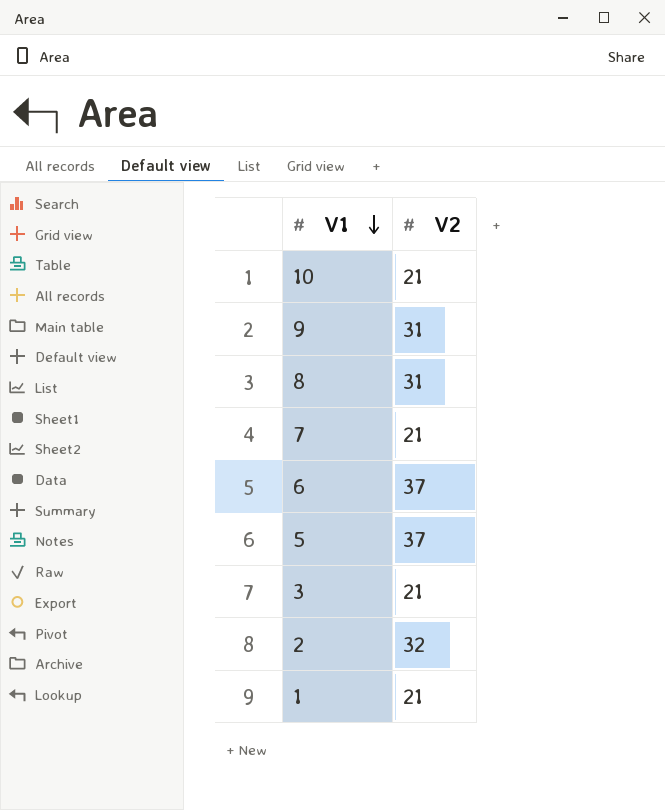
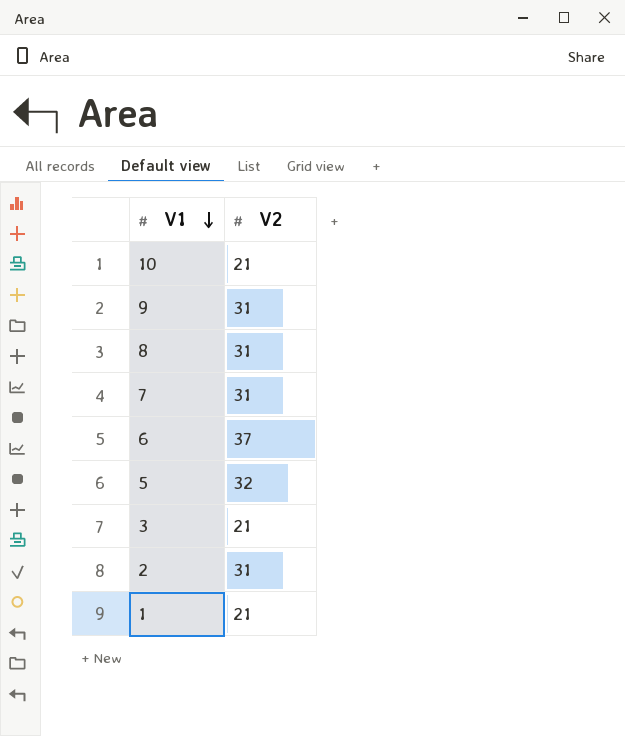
7 | V2: 21 -> 31
5 | V2: 37 -> 32
2 | V2: 32 -> 31

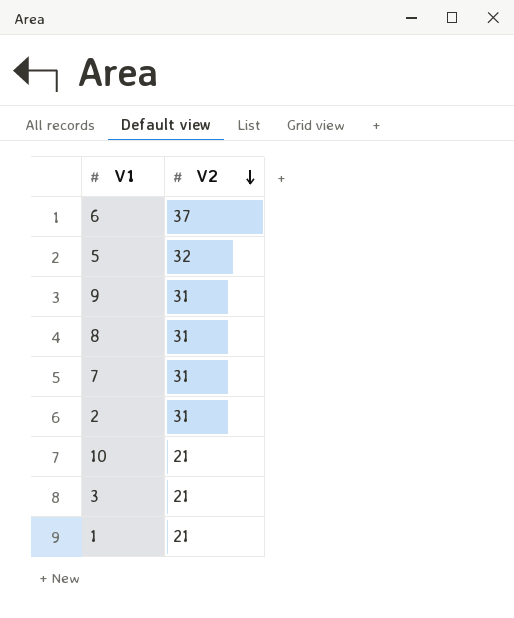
row order: V1 descending -> V2 descending

